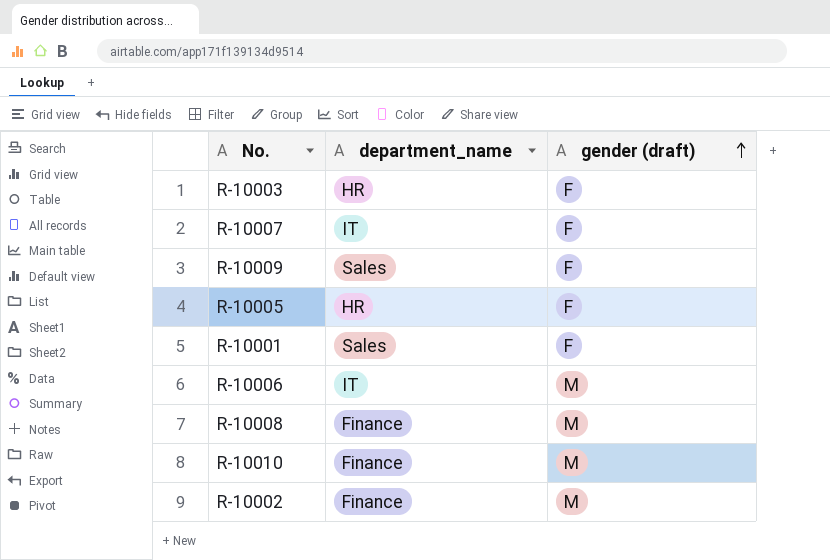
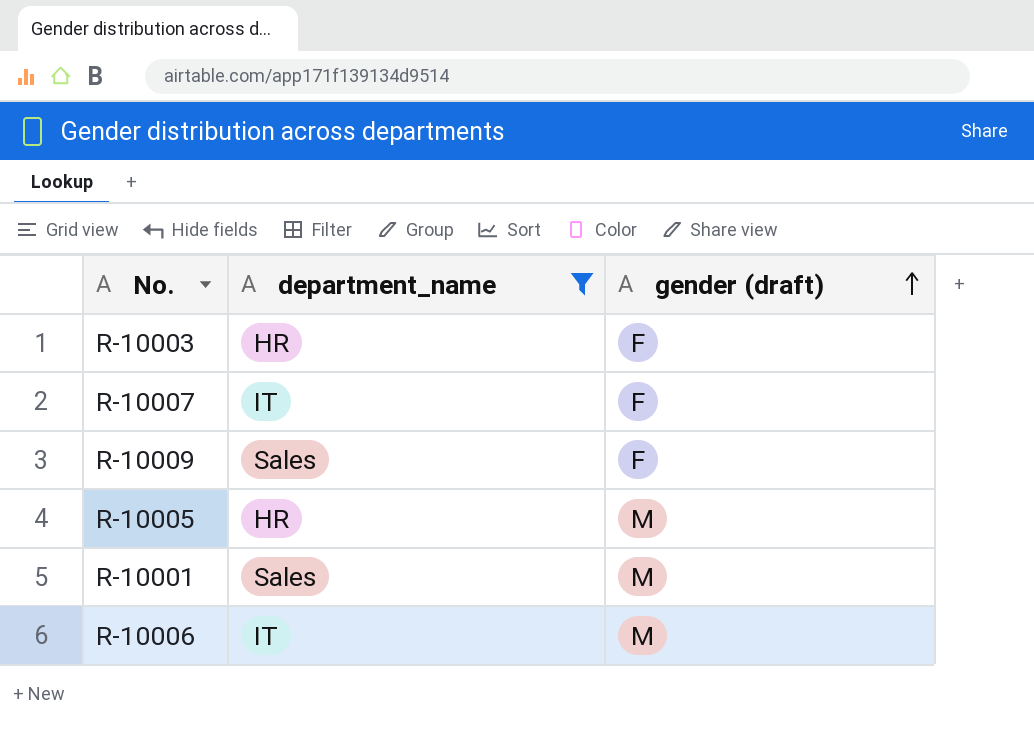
filter: none -> department_name != Finance
R-10005 | gender (draft): F -> M
R-10001 | gender (draft): F -> M

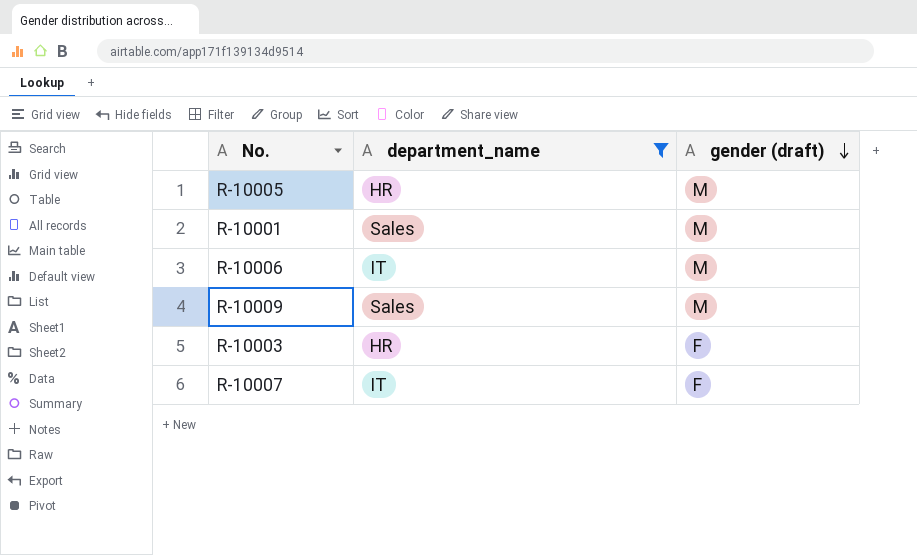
row order: gender (draft) ascending -> gender (draft) descending
R-10009 | gender (draft): F -> M

